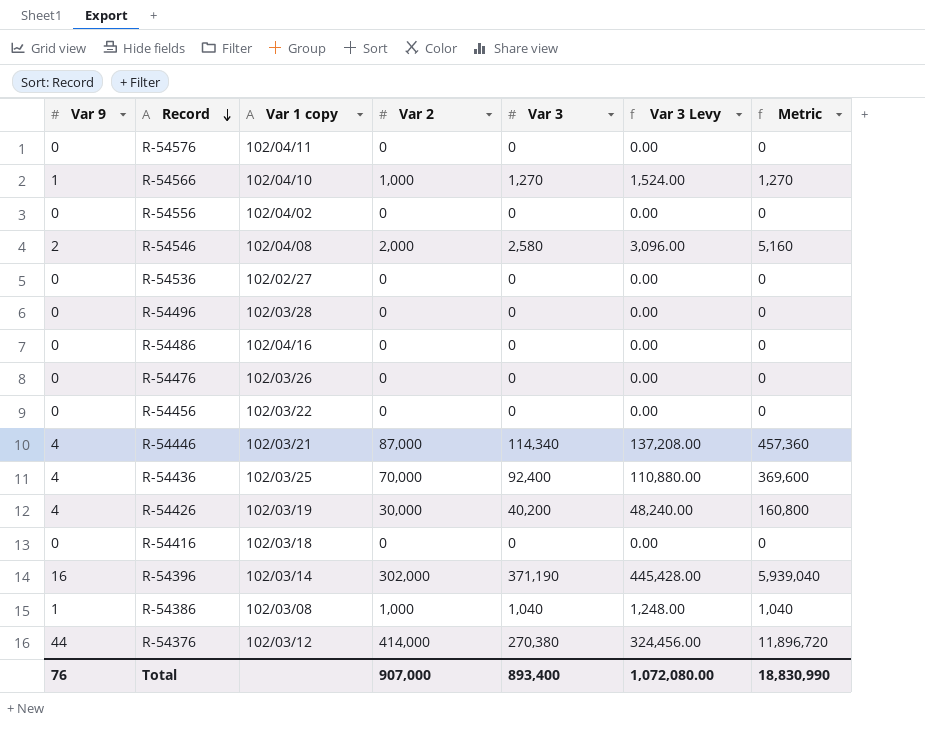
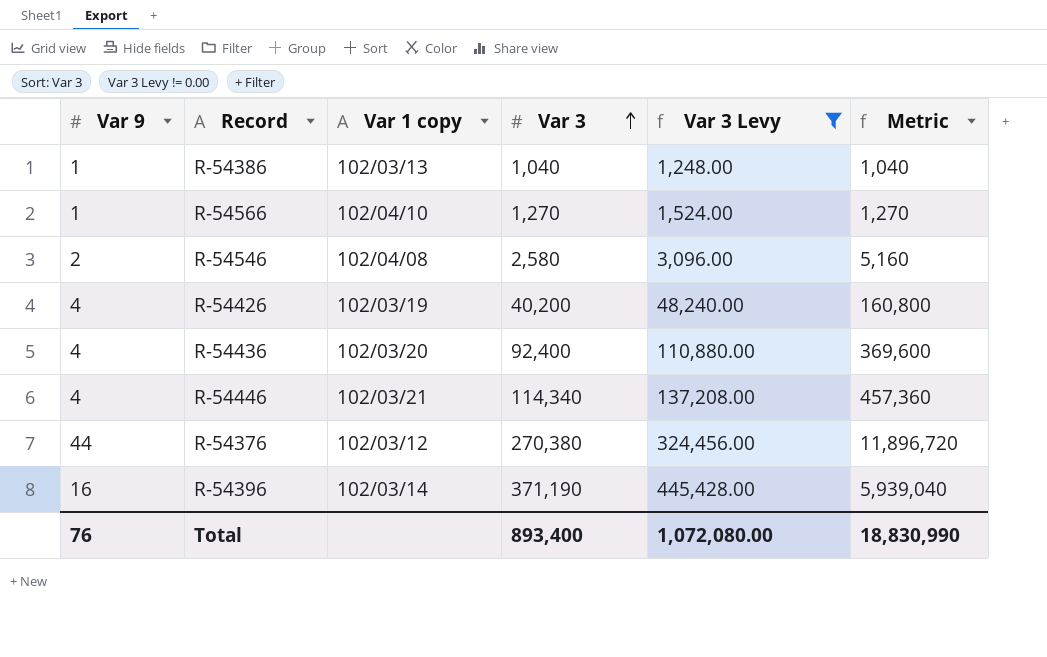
filter: none -> Var 3 Levy != 0.00
row order: Record descending -> Var 3 ascending
column Var 2 | position: 4 -> none
R-54386 | Var 1 copy: 102/03/08 -> 102/03/13
R-54436 | Var 1 copy: 102/03/25 -> 102/03/20

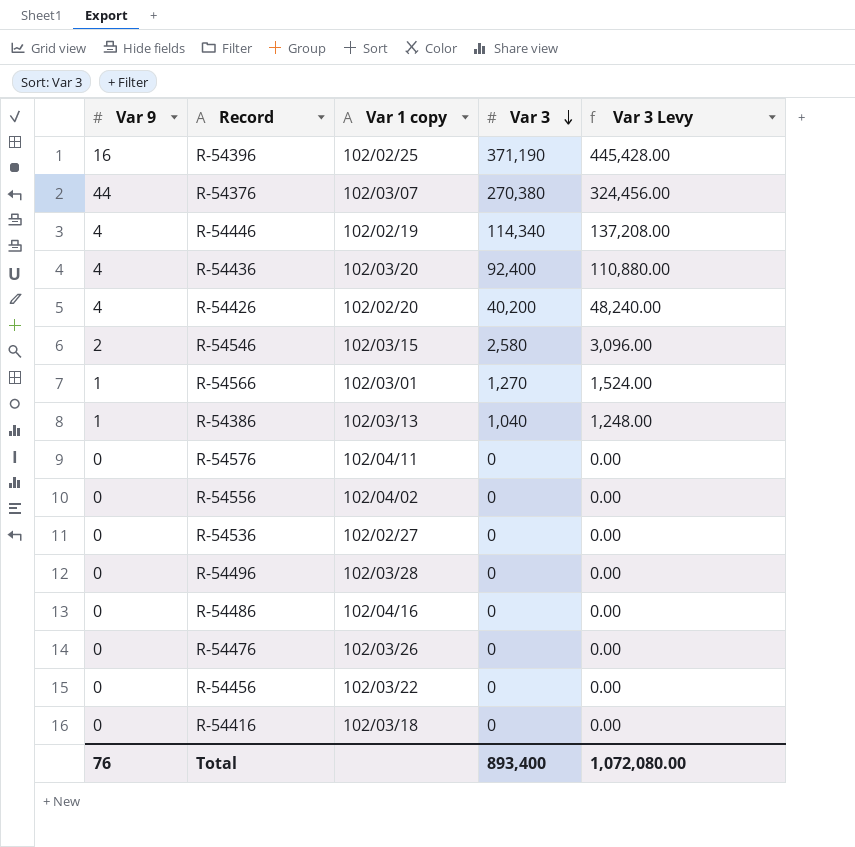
filter: Var 3 Levy != 0.00 -> none
row order: Var 3 ascending -> Var 3 descending
column Metric | formula: [Var 9] * [Var 3] -> none
R-54396 | Var 1 copy: 102/03/14 -> 102/02/25
R-54376 | Var 1 copy: 102/03/12 -> 102/03/07
R-54446 | Var 1 copy: 102/03/21 -> 102/02/19
R-54426 | Var 1 copy: 102/03/19 -> 102/02/20
R-54546 | Var 1 copy: 102/04/08 -> 102/03/15
R-54566 | Var 1 copy: 102/04/10 -> 102/03/01

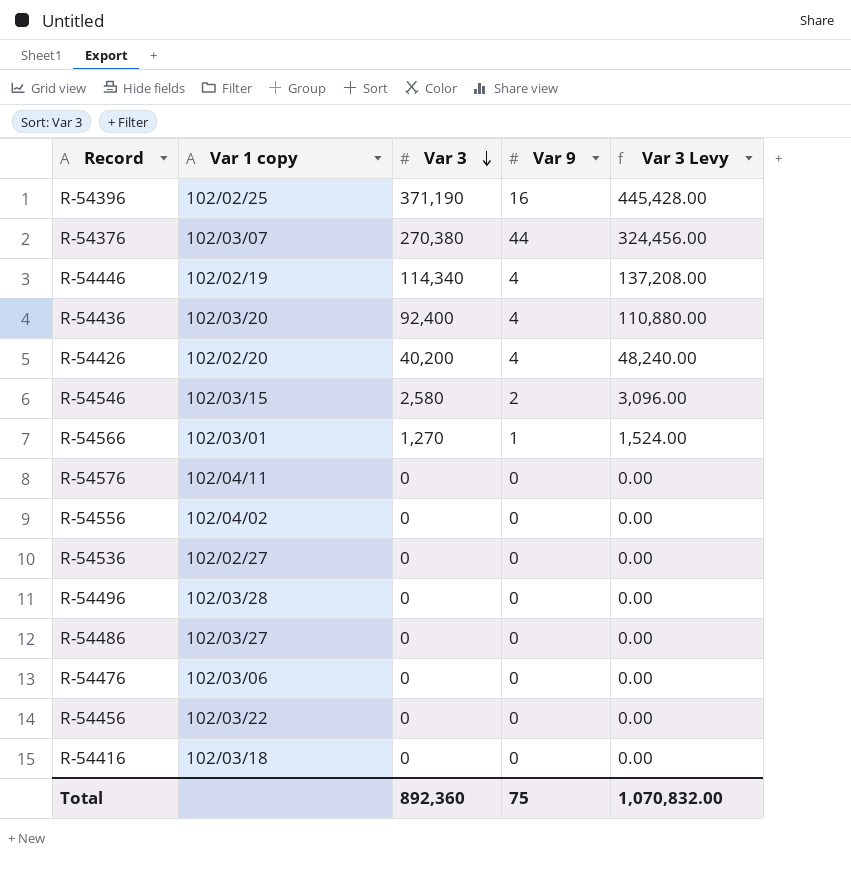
column Var 9 | position: 1 -> 4
row R-54386: 1 | 102/03/13 | 1,040 | 1,248.00 -> none
R-54486 | Var 1 copy: 102/04/16 -> 102/03/27
R-54476 | Var 1 copy: 102/03/26 -> 102/03/06
Total | Var 3: 893,400 -> 892,360
Total | Var 9: 76 -> 75
Total | Var 3 Levy: 1,072,080.00 -> 1,070,832.00

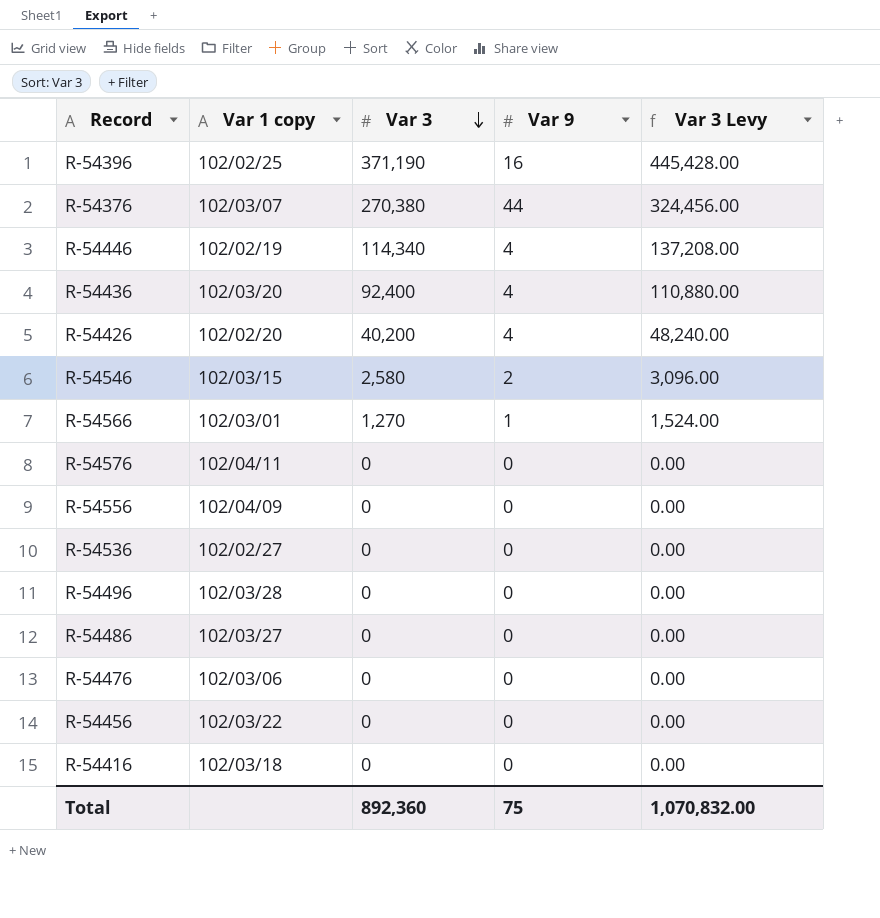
R-54556 | Var 1 copy: 102/04/02 -> 102/04/09

